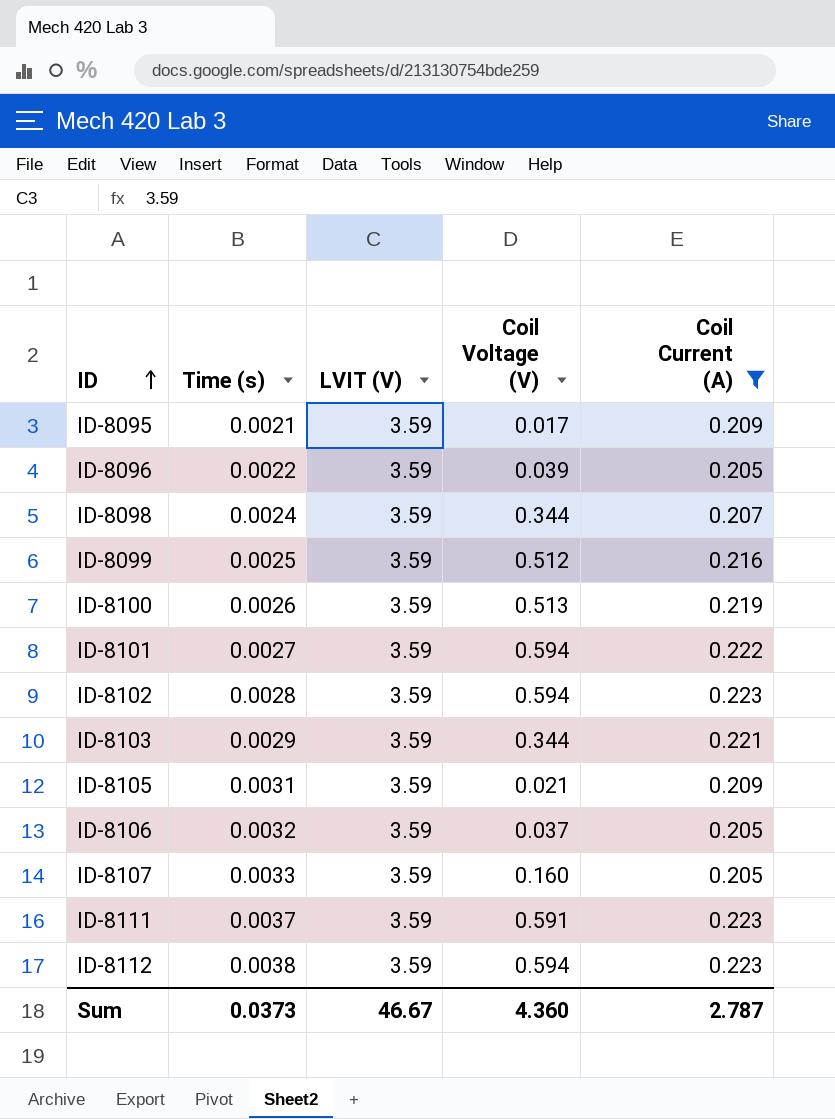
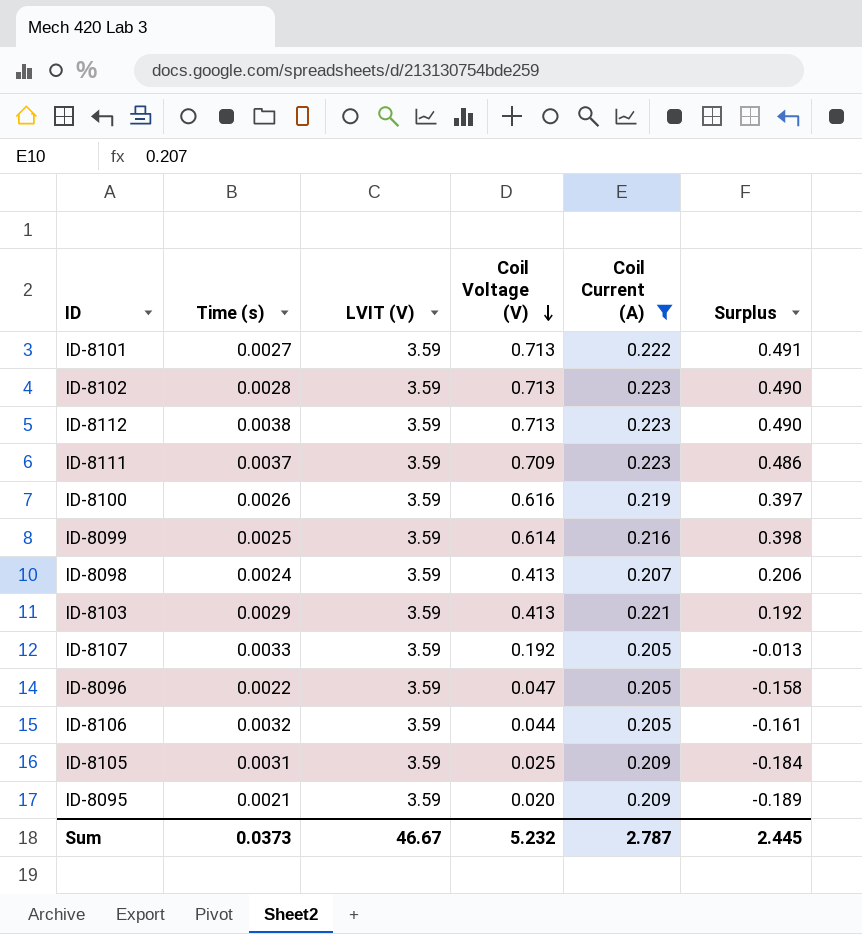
row order: ID ascending -> Coil Voltage (V) descending
column Surplus | formula: none -> [Coil Voltage (V)] - [Coil Current (A)]
ID-8101 | Coil Voltage (V): 0.594 -> 0.713
ID-8102 | Coil Voltage (V): 0.594 -> 0.713
ID-8112 | Coil Voltage (V): 0.594 -> 0.713
ID-8111 | Coil Voltage (V): 0.591 -> 0.709
ID-8100 | Coil Voltage (V): 0.513 -> 0.616
ID-8099 | Coil Voltage (V): 0.512 -> 0.614
ID-8098 | Coil Voltage (V): 0.344 -> 0.413
ID-8103 | Coil Voltage (V): 0.344 -> 0.413
ID-8107 | Coil Voltage (V): 0.160 -> 0.192
ID-8096 | Coil Voltage (V): 0.039 -> 0.047
ID-8106 | Coil Voltage (V): 0.037 -> 0.044
ID-8105 | Coil Voltage (V): 0.021 -> 0.025
ID-8095 | Coil Voltage (V): 0.017 -> 0.020
Sum | Coil Voltage (V): 4.360 -> 5.232

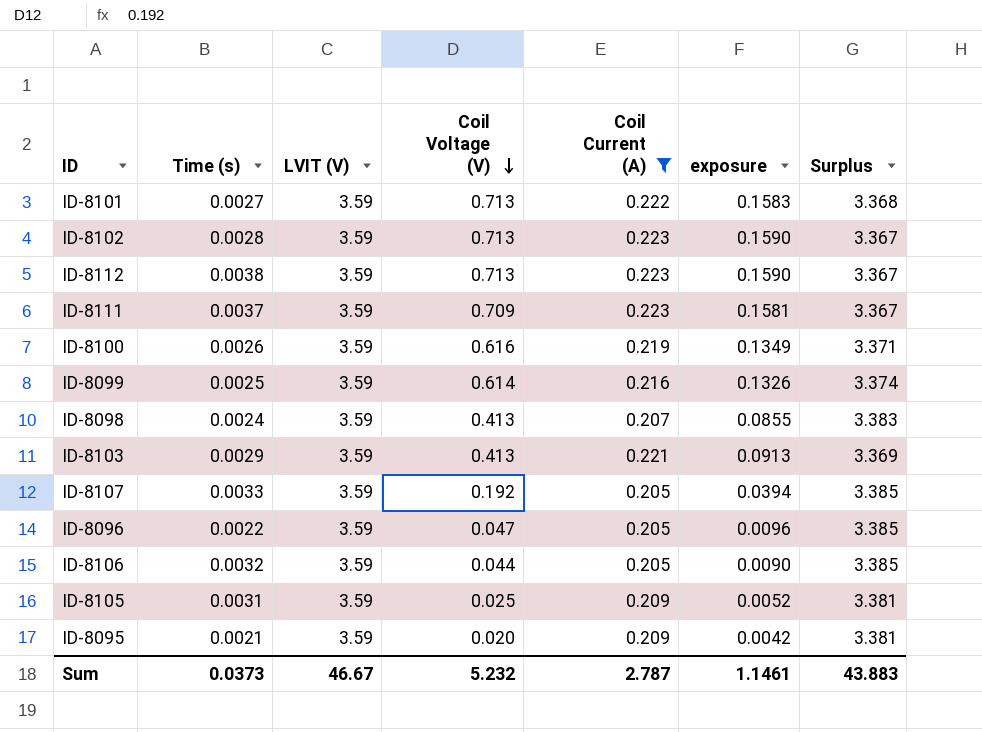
column exposure | formula: none -> [Coil Voltage (V)] * [Coil Current (A)]
column Surplus | formula: [Coil Voltage (V)] - [Coil Current (A)] -> [LVIT (V)] - [Coil Current (A)]
Sum | Surplus: 2.445 -> 43.883

